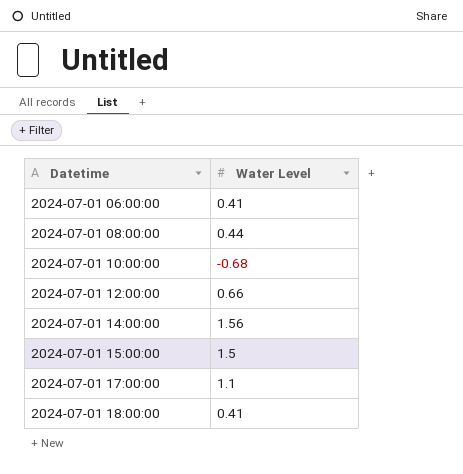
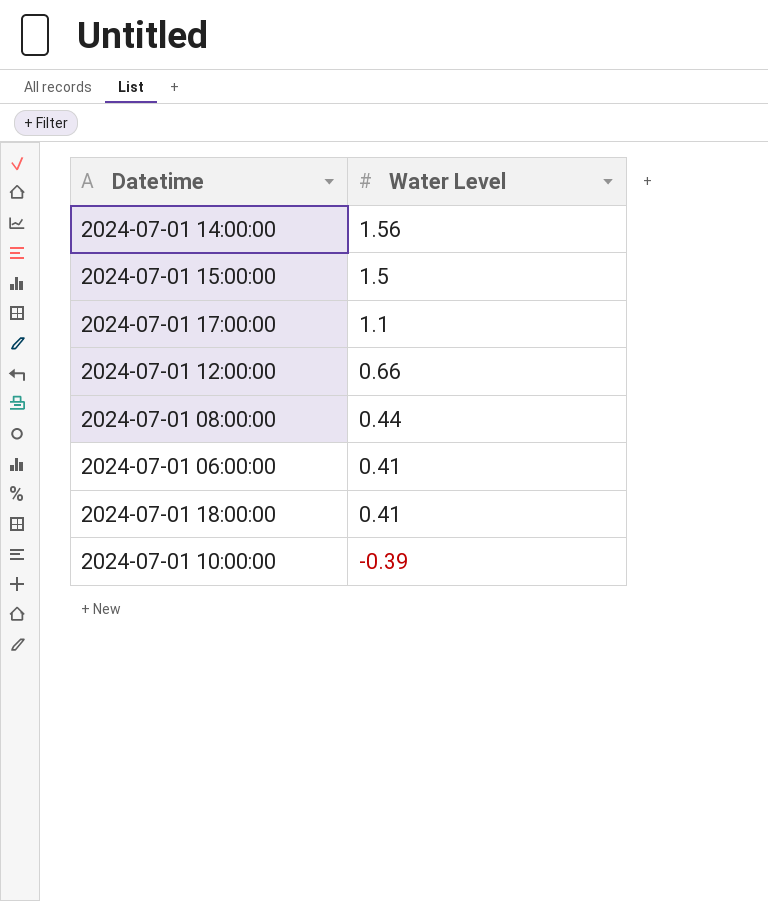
row order: Datetime ascending -> Water Level descending
2024-07-01 10:00:00 | Water Level: -0.68 -> -0.39

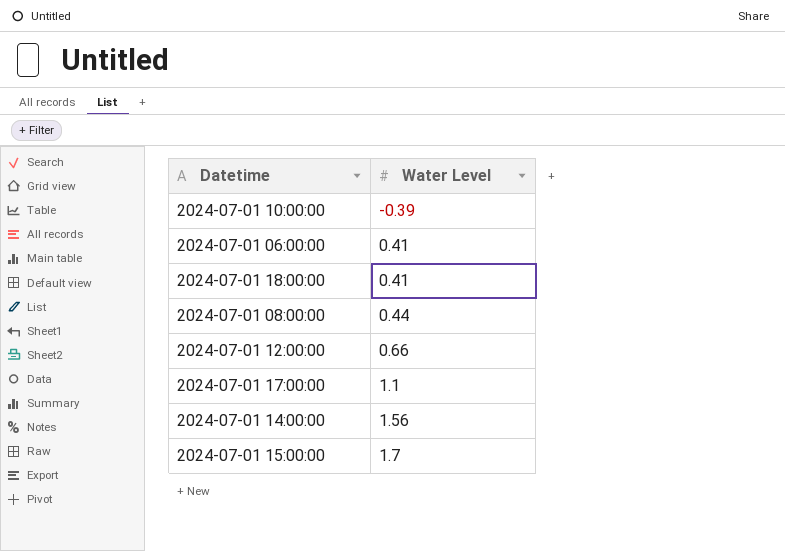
row order: Water Level descending -> Water Level ascending
2024-07-01 15:00:00 | Water Level: 1.5 -> 1.7

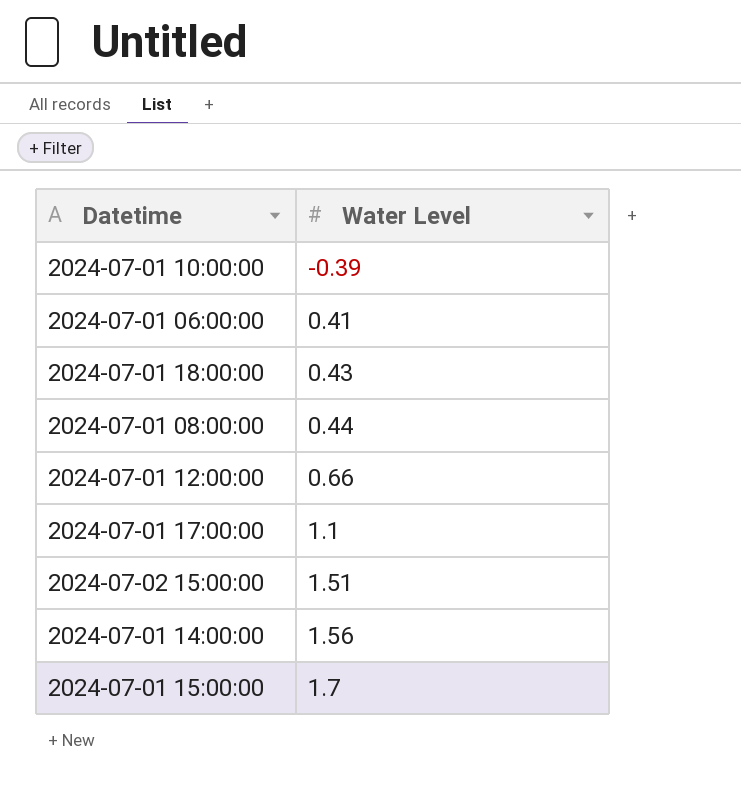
2024-07-01 18:00:00 | Water Level: 0.41 -> 0.43
row 2024-07-02 15:00:00: none -> 1.51

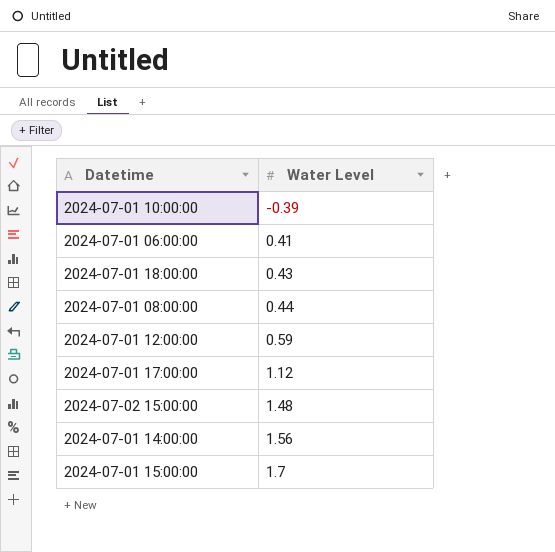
2024-07-01 12:00:00 | Water Level: 0.66 -> 0.59
2024-07-01 17:00:00 | Water Level: 1.1 -> 1.12
2024-07-02 15:00:00 | Water Level: 1.51 -> 1.48

